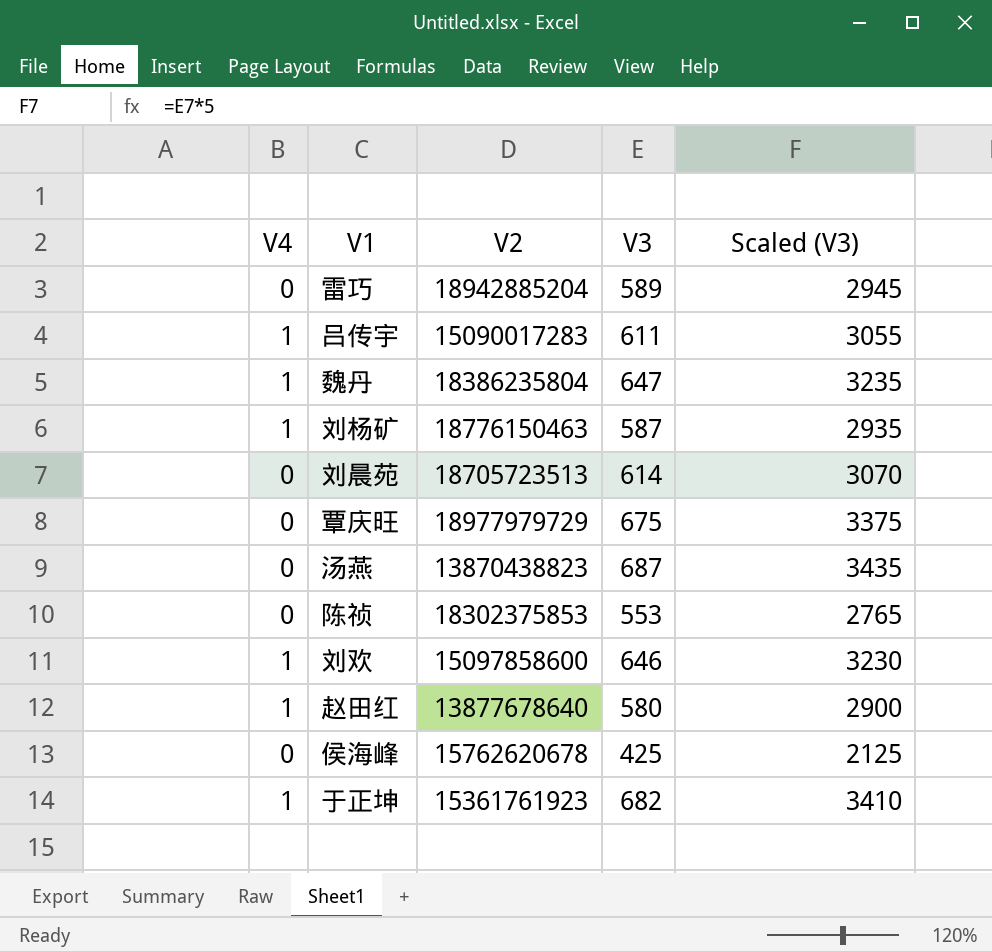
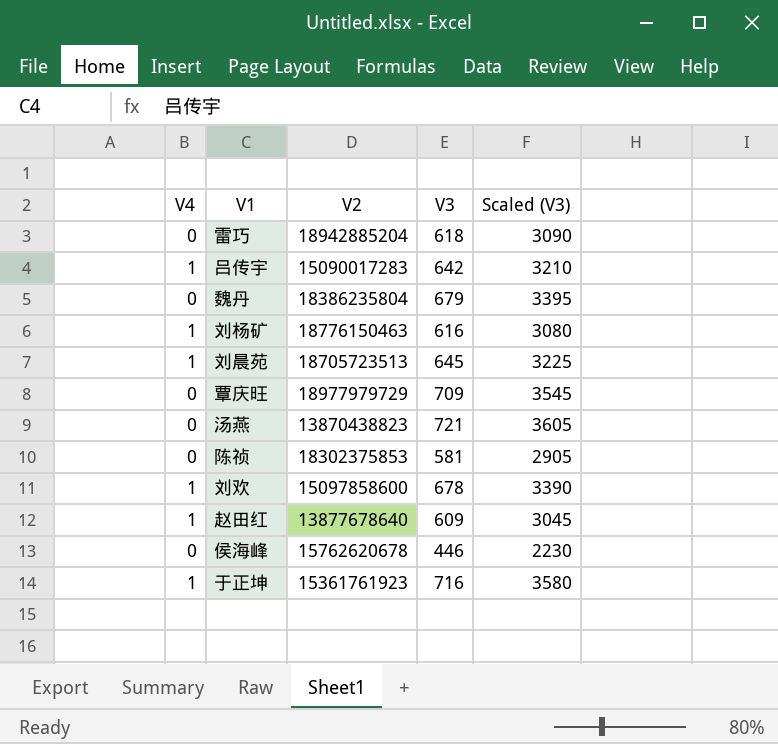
雷巧 | V3: 589 -> 618
雷巧 | Scaled (V3): 2945 -> 3090
吕传宇 | V3: 611 -> 642
吕传宇 | Scaled (V3): 3055 -> 3210
魏丹 | V4: 1 -> 0
魏丹 | V3: 647 -> 679
魏丹 | Scaled (V3): 3235 -> 3395
刘杨矿 | V3: 587 -> 616
刘杨矿 | Scaled (V3): 2935 -> 3080
刘晨苑 | V4: 0 -> 1
刘晨苑 | V3: 614 -> 645
刘晨苑 | Scaled (V3): 3070 -> 3225
覃庆旺 | V3: 675 -> 709
覃庆旺 | Scaled (V3): 3375 -> 3545
汤燕 | V3: 687 -> 721
汤燕 | Scaled (V3): 3435 -> 3605
陈祯 | V3: 553 -> 581
陈祯 | Scaled (V3): 2765 -> 2905
刘欢 | V3: 646 -> 678
刘欢 | Scaled (V3): 3230 -> 3390
赵田红 | V3: 580 -> 609
赵田红 | Scaled (V3): 2900 -> 3045
侯海峰 | V3: 425 -> 446
侯海峰 | Scaled (V3): 2125 -> 2230
于正坤 | V3: 682 -> 716
于正坤 | Scaled (V3): 3410 -> 3580

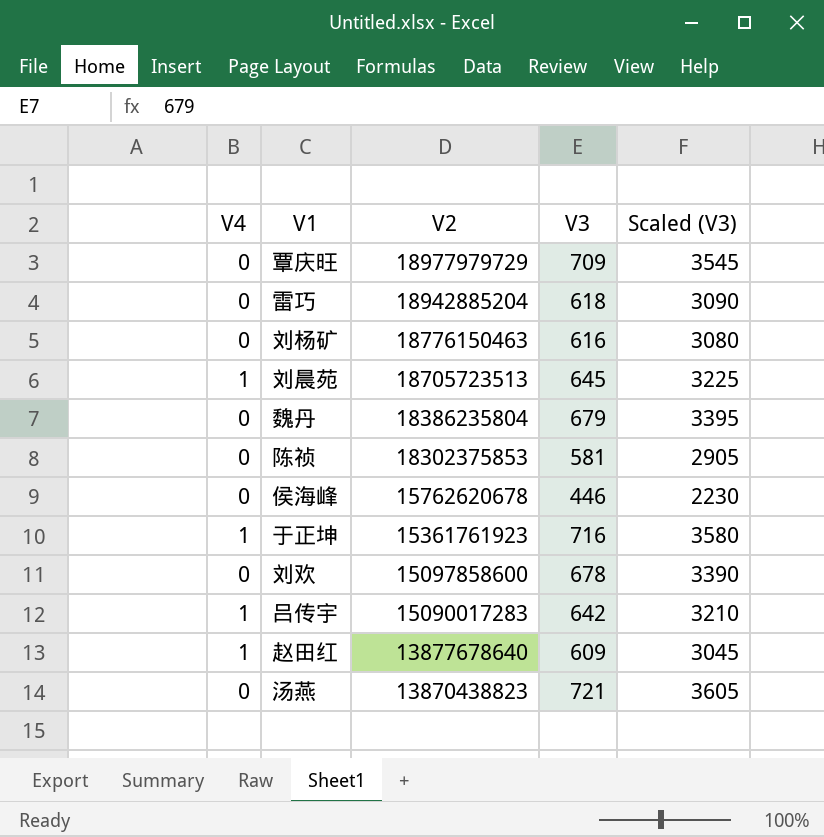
row order: none -> V2 descending
刘杨矿 | V4: 1 -> 0
刘欢 | V4: 1 -> 0

